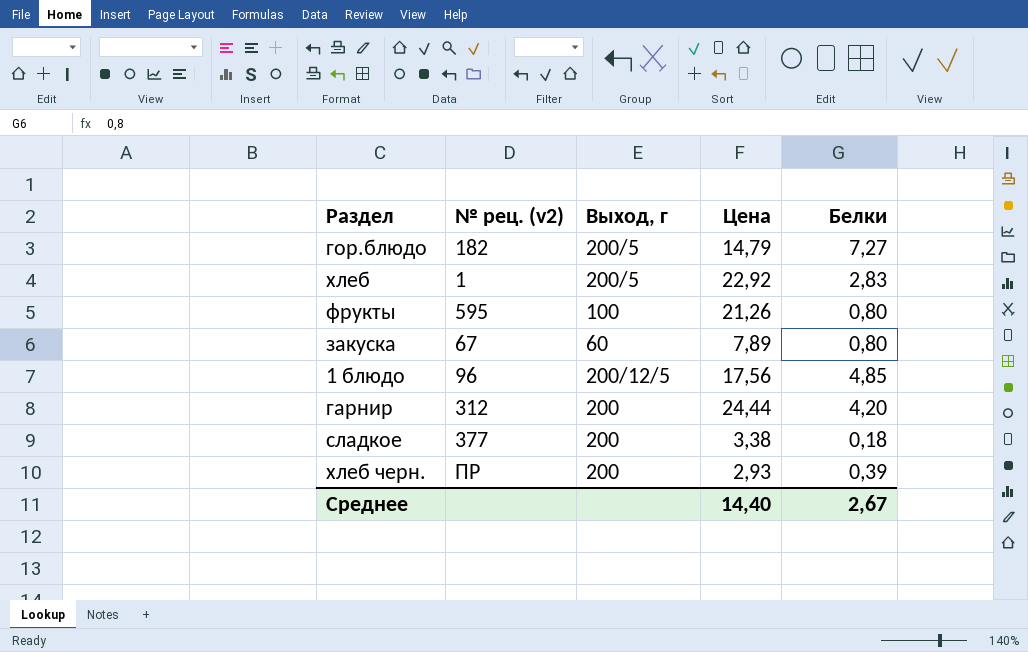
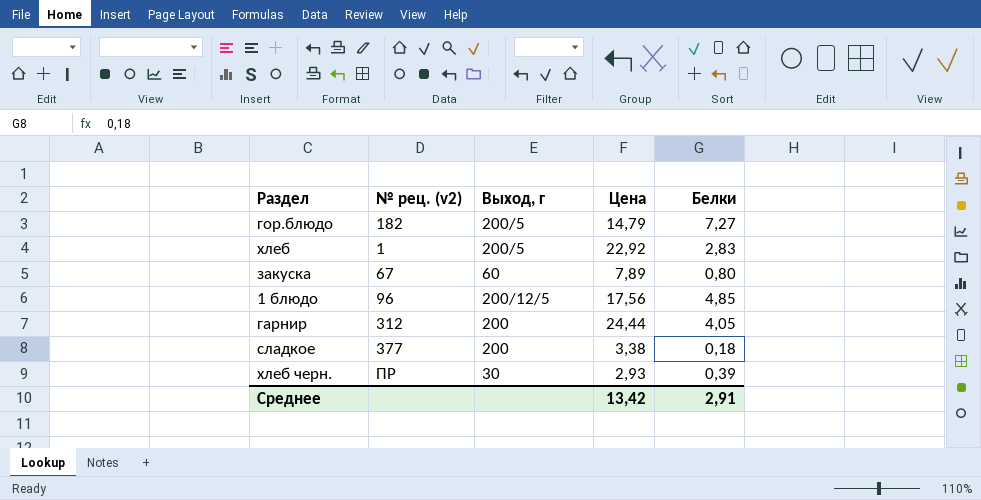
row фрукты: 595 | 100 | 21,26 | 0,80 -> none
гарнир | Белки: 4,20 -> 4,05
хлеб черн. | Выход, г: 200 -> 30
Среднее | Цена: 14,40 -> 13,42
Среднее | Белки: 2,67 -> 2,91

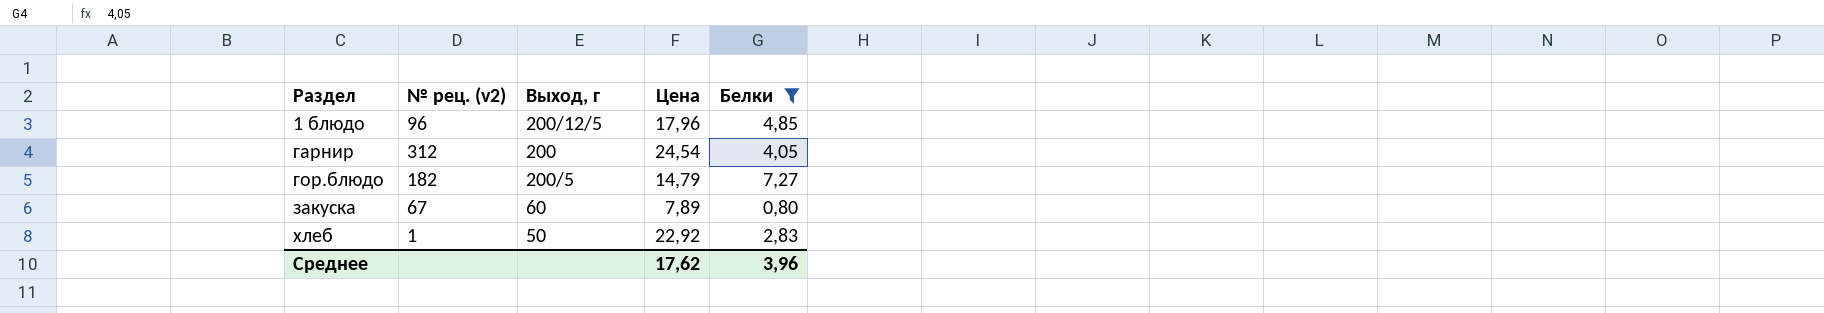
filter: none -> Белки >= 0,80
row order: none -> Раздел ascending
1 блюдо | Цена: 17,56 -> 17,96
гарнир | Цена: 24,44 -> 24,54
хлеб | Выход, г: 200/5 -> 50
Среднее | Цена: 13,42 -> 17,62
Среднее | Белки: 2,91 -> 3,96

